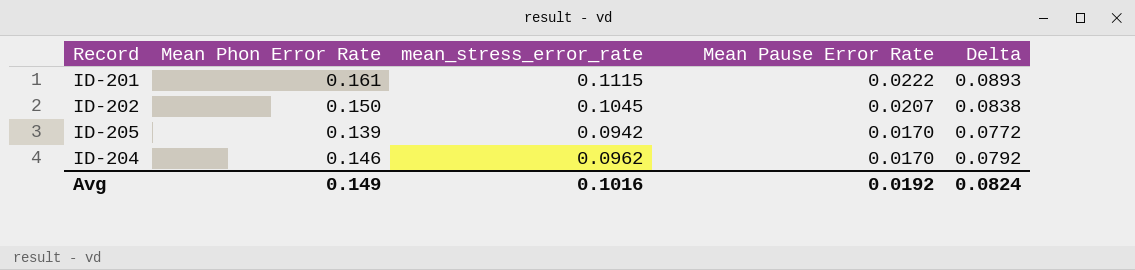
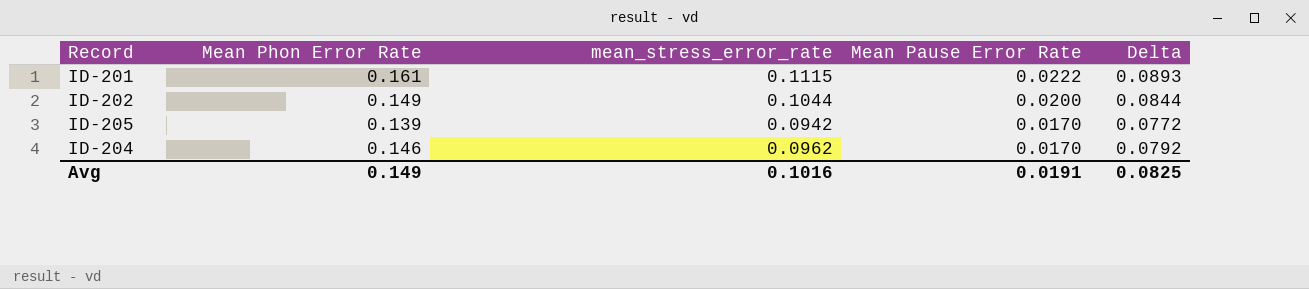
ID-202 | Mean Phon Error Rate: 0.150 -> 0.149
ID-202 | mean_stress_error_rate: 0.1045 -> 0.1044
ID-202 | Mean Pause Error Rate: 0.0207 -> 0.0200
ID-202 | Delta: 0.0838 -> 0.0844
Avg | Mean Pause Error Rate: 0.0192 -> 0.0191
Avg | Delta: 0.0824 -> 0.0825

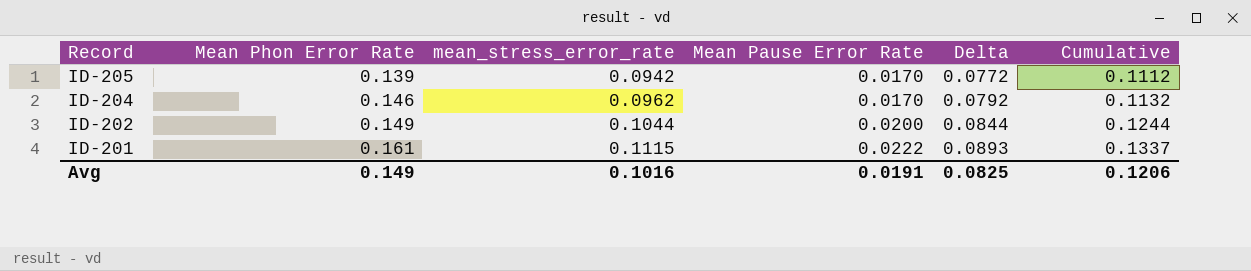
row order: Mean Pause Error Rate descending -> Record descending
column Cumulative | formula: none -> [mean_stress_error_rate] + [Mean Pause Error Rate]

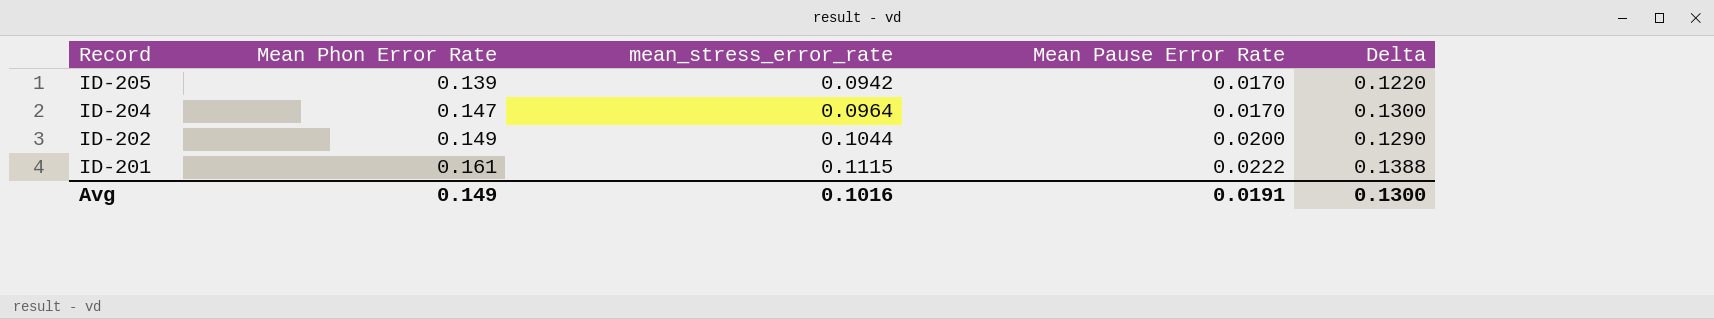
column Cumulative | formula: [mean_stress_error_rate] + [Mean Pause Error Rate] -> none
column Delta | formula: [mean_stress_error_rate] - [Mean Pause Error Rate] -> [Mean Phon Error Rate] - [Mean Pause Error Rate]
ID-204 | Mean Phon Error Rate: 0.146 -> 0.147
ID-204 | mean_stress_error_rate: 0.0962 -> 0.0964
Avg | Delta: 0.0825 -> 0.1300

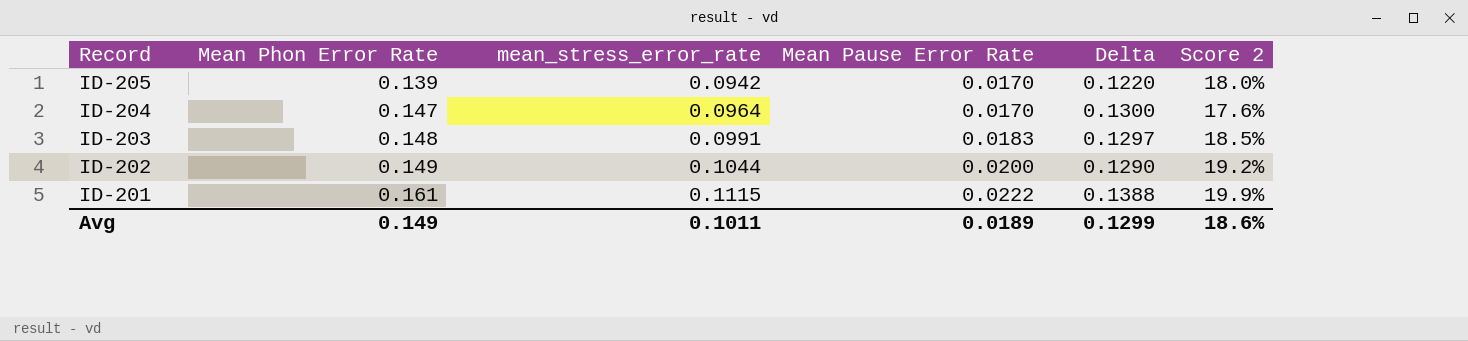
column Score 2 | formula: none -> [Mean Pause Error Rate] / [mean_stress_error_rate]
row ID-203: none -> 0.148 | 0.0991 | 0.0183 | 0.1297 | 18.5%
Avg | mean_stress_error_rate: 0.1016 -> 0.1011
Avg | Mean Pause Error Rate: 0.0191 -> 0.0189
Avg | Delta: 0.1300 -> 0.1299

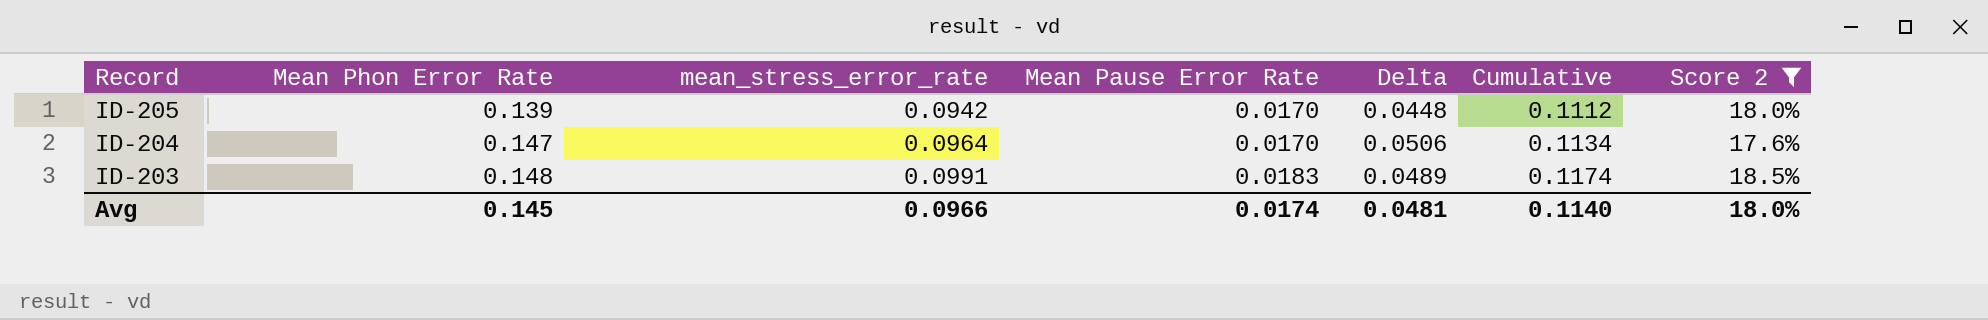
filter: none -> Score 2 <= 18.5%
column Delta | formula: [Mean Phon Error Rate] - [Mean Pause Error Rate] -> [Mean Phon Error Rate] - [mean_stress_error_rate]
column Cumulative | formula: none -> [mean_stress_error_rate] + [Mean Pause Error Rate]
Avg | Mean Phon Error Rate: 0.149 -> 0.145
Avg | mean_stress_error_rate: 0.1011 -> 0.0966
Avg | Mean Pause Error Rate: 0.0189 -> 0.0174
Avg | Delta: 0.1299 -> 0.0481
Avg | Score 2: 18.6% -> 18.0%

